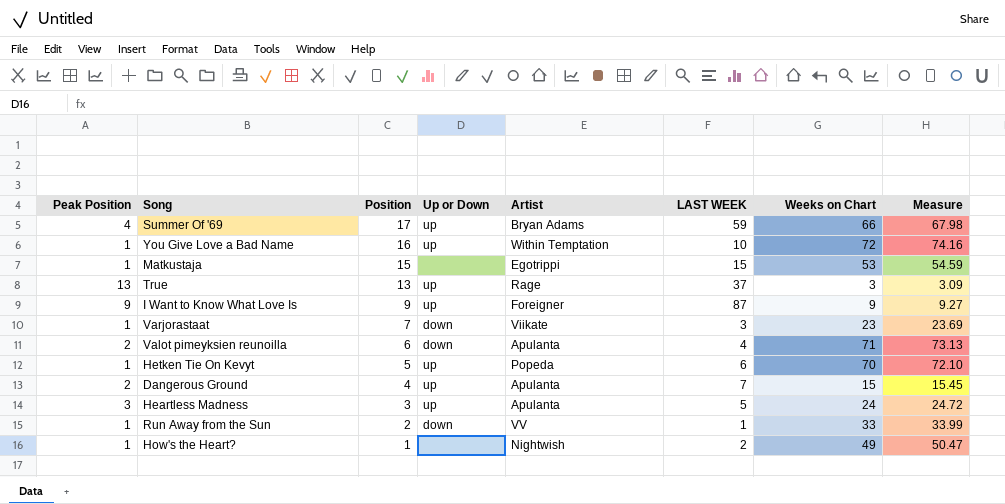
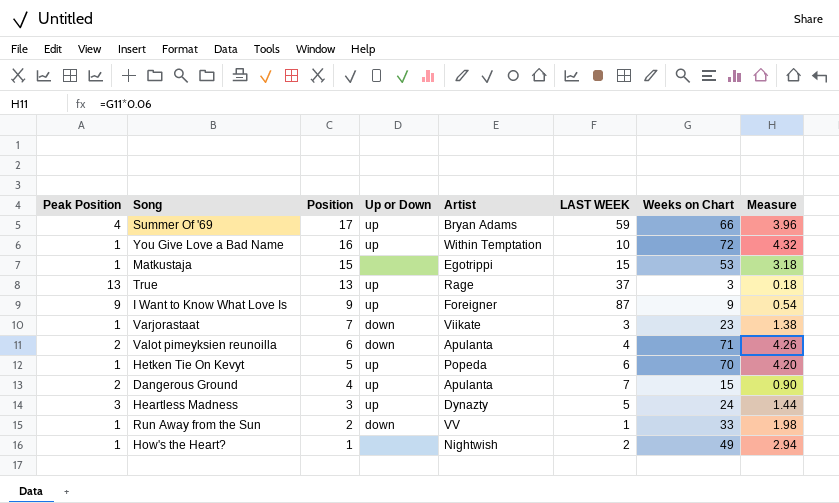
column Measure | formula: [Weeks on Chart] * 1.03 -> [Weeks on Chart] * 0.06
Heartless Madness | Artist: Apulanta -> Dynazty

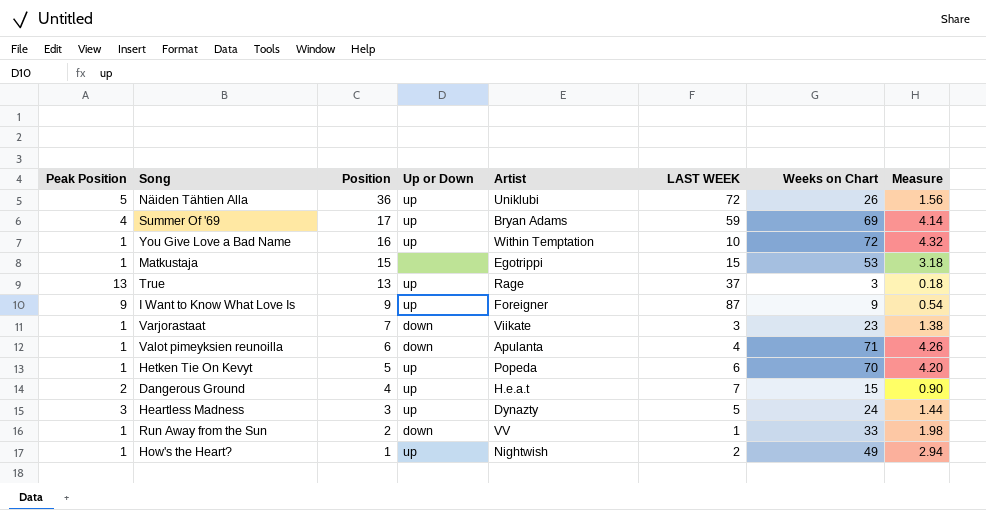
row Näiden Tähtien Alla: none -> 5 | 36 | up | Uniklubi | 72 | 26 | 1.56
Summer Of '69 | Weeks on Chart: 66 -> 69
Summer Of '69 | Measure: 3.96 -> 4.14
Valot pimeyksien reunoilla | Peak Position: 2 -> 1
Dangerous Ground | Artist: Apulanta -> H.e.a.t
How's the Heart? | Up or Down: none -> up

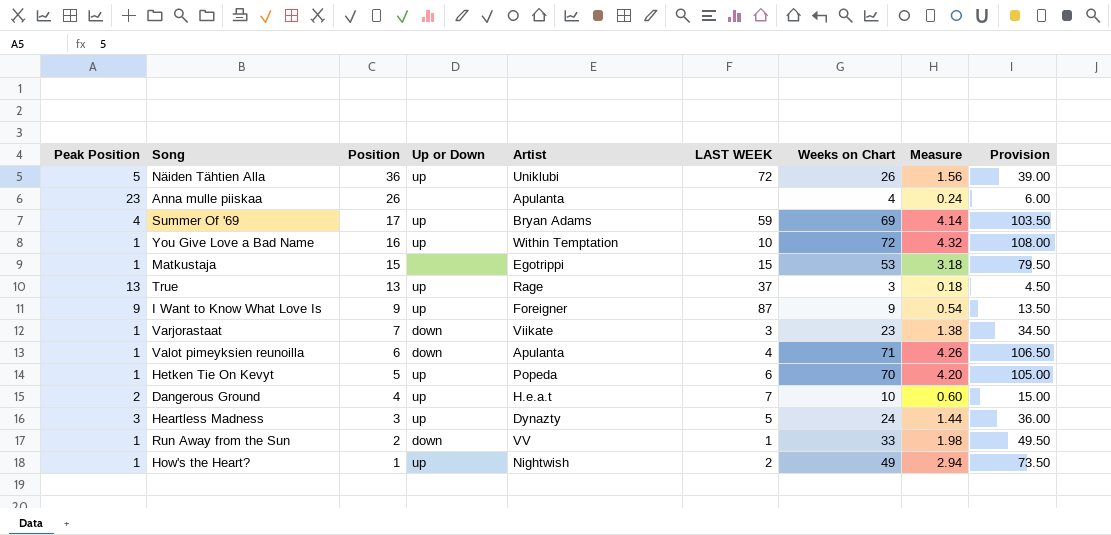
column Provision | formula: none -> [Weeks on Chart] * 1.5
row Anna mulle piiskaa: none -> 23 | 26 | none | Apulanta | none | 4 | 0.24 | 6.00
Dangerous Ground | Weeks on Chart: 15 -> 10
Dangerous Ground | Measure: 0.90 -> 0.60

